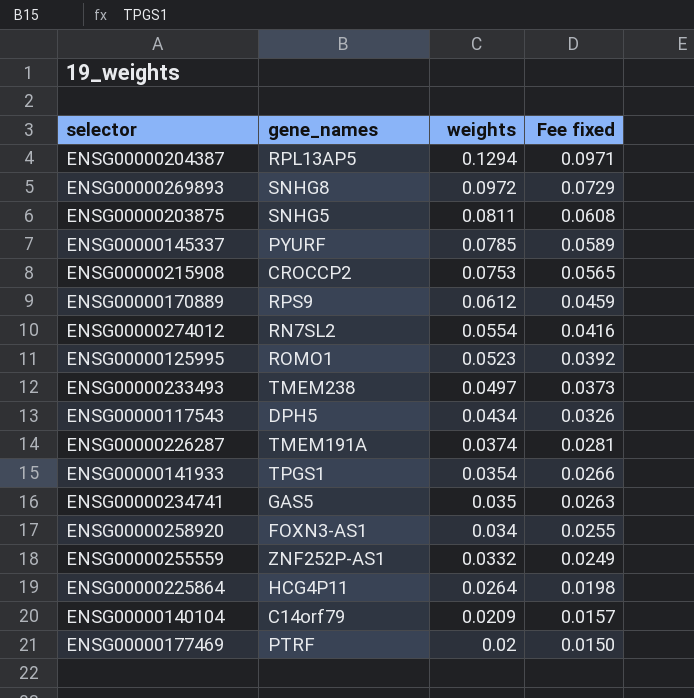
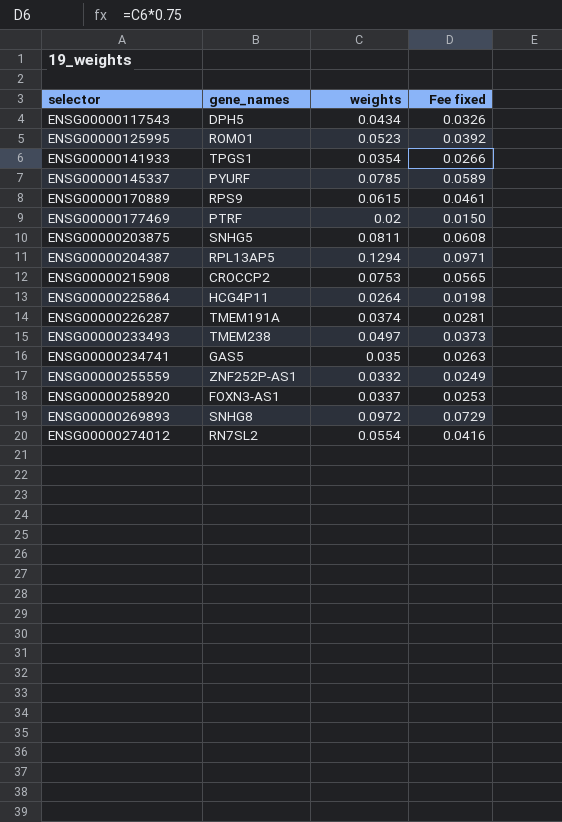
row order: weights descending -> selector ascending
row ENSG00000140104: C14orf79 | 0.0209 | 0.0157 -> none
ENSG00000170889 | weights: 0.0612 -> 0.0615
ENSG00000170889 | Fee fixed: 0.0459 -> 0.0461
ENSG00000258920 | weights: 0.034 -> 0.0337
ENSG00000258920 | Fee fixed: 0.0255 -> 0.0253

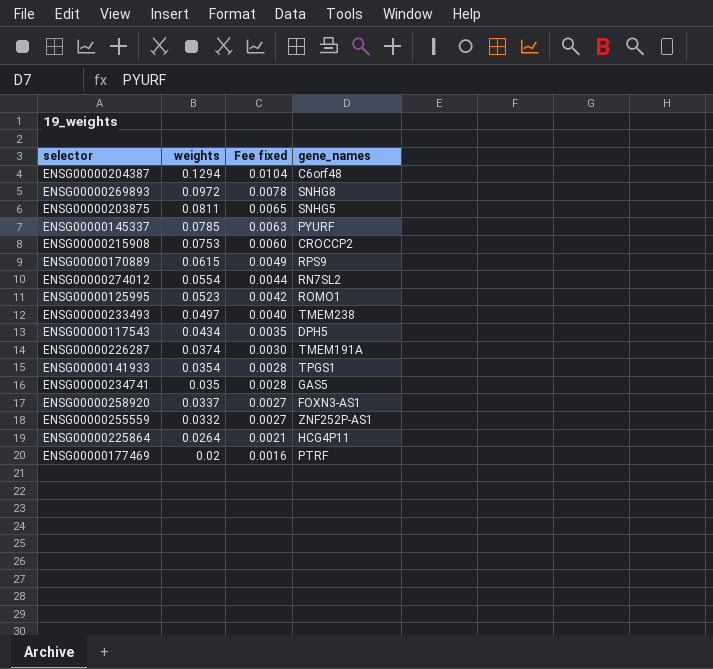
row order: selector ascending -> weights descending
column Fee fixed | formula: [weights] * 0.75 -> [weights] * 0.08
column gene_names | position: 2 -> 4
ENSG00000204387 | gene_names: RPL13AP5 -> C6orf48

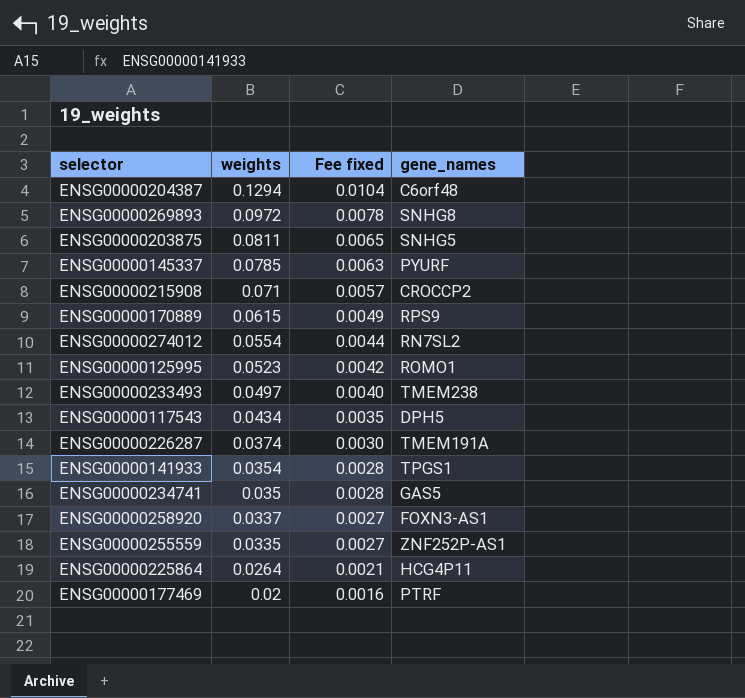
ENSG00000215908 | weights: 0.0753 -> 0.071
ENSG00000215908 | Fee fixed: 0.0060 -> 0.0057
ENSG00000255559 | weights: 0.0332 -> 0.0335

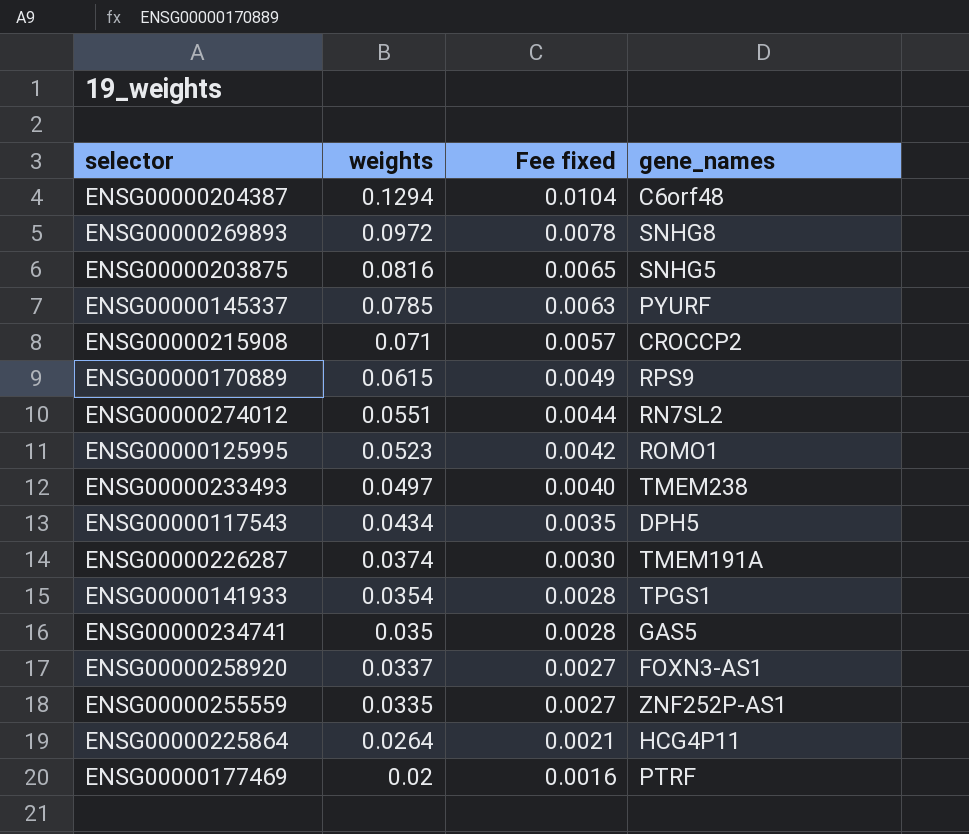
ENSG00000203875 | weights: 0.0811 -> 0.0816
ENSG00000274012 | weights: 0.0554 -> 0.0551

